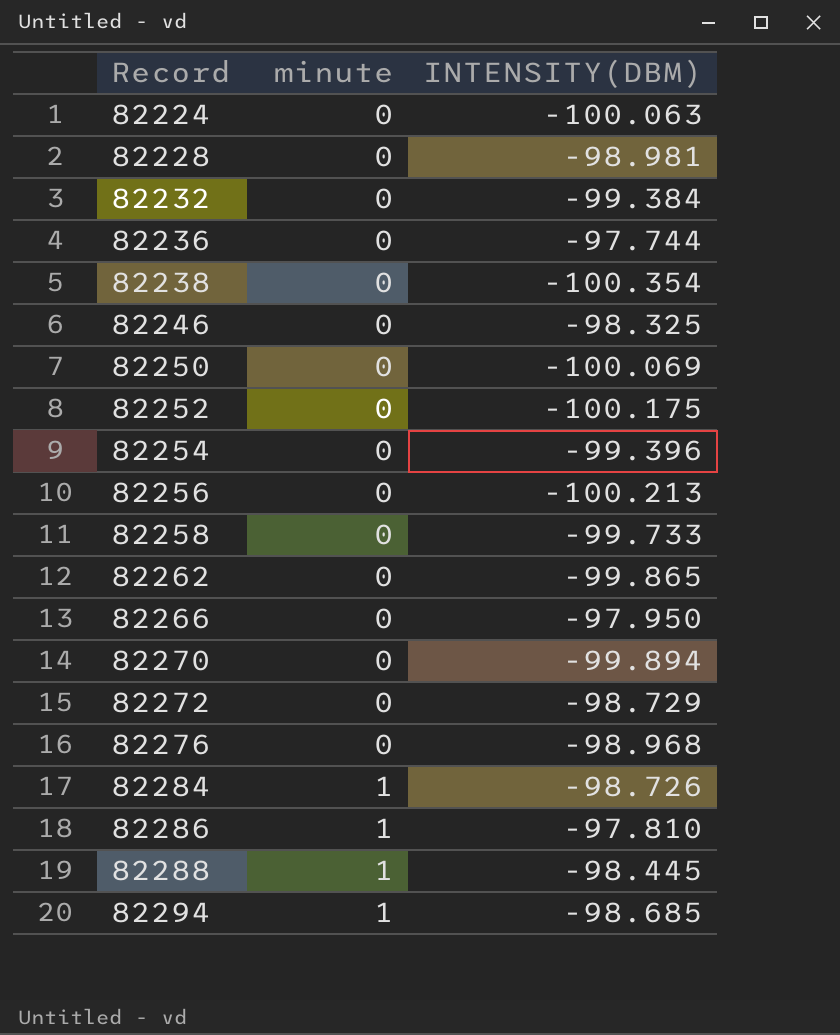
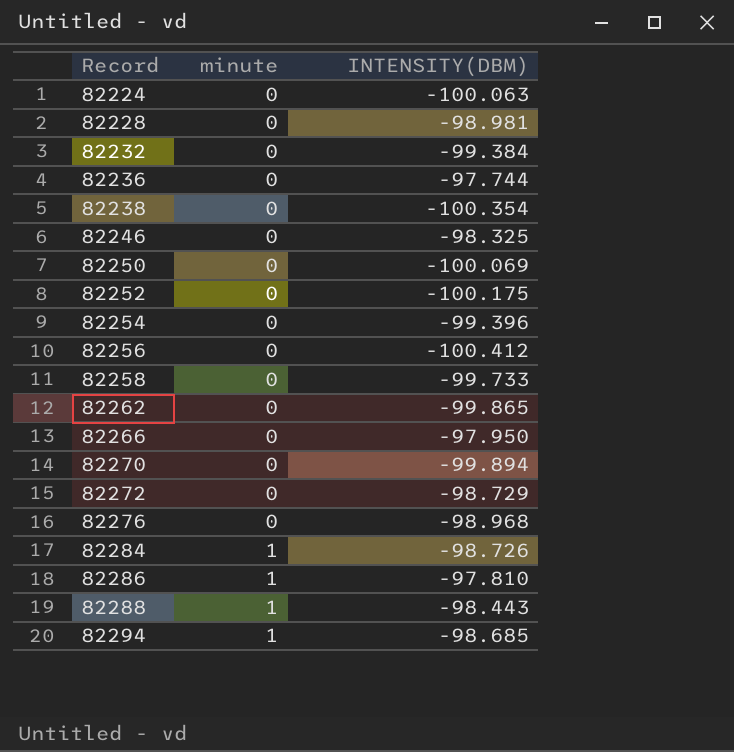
82256 | INTENSITY(DBM): -100.213 -> -100.412
82288 | INTENSITY(DBM): -98.445 -> -98.443

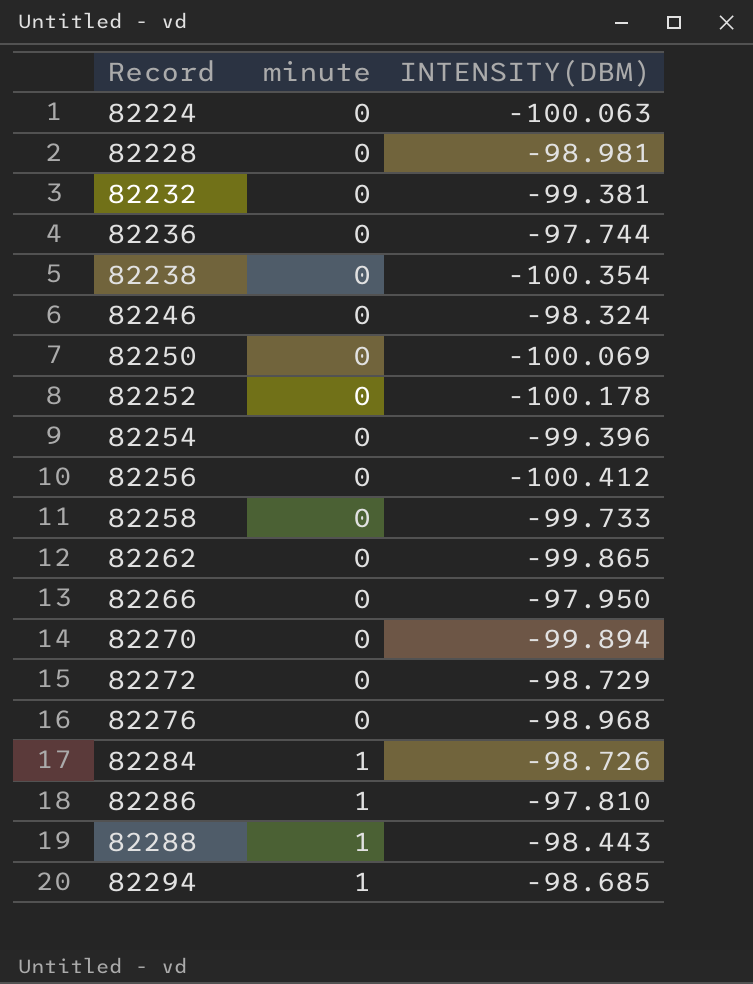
82232 | INTENSITY(DBM): -99.384 -> -99.381
82246 | INTENSITY(DBM): -98.325 -> -98.324
82252 | INTENSITY(DBM): -100.175 -> -100.178

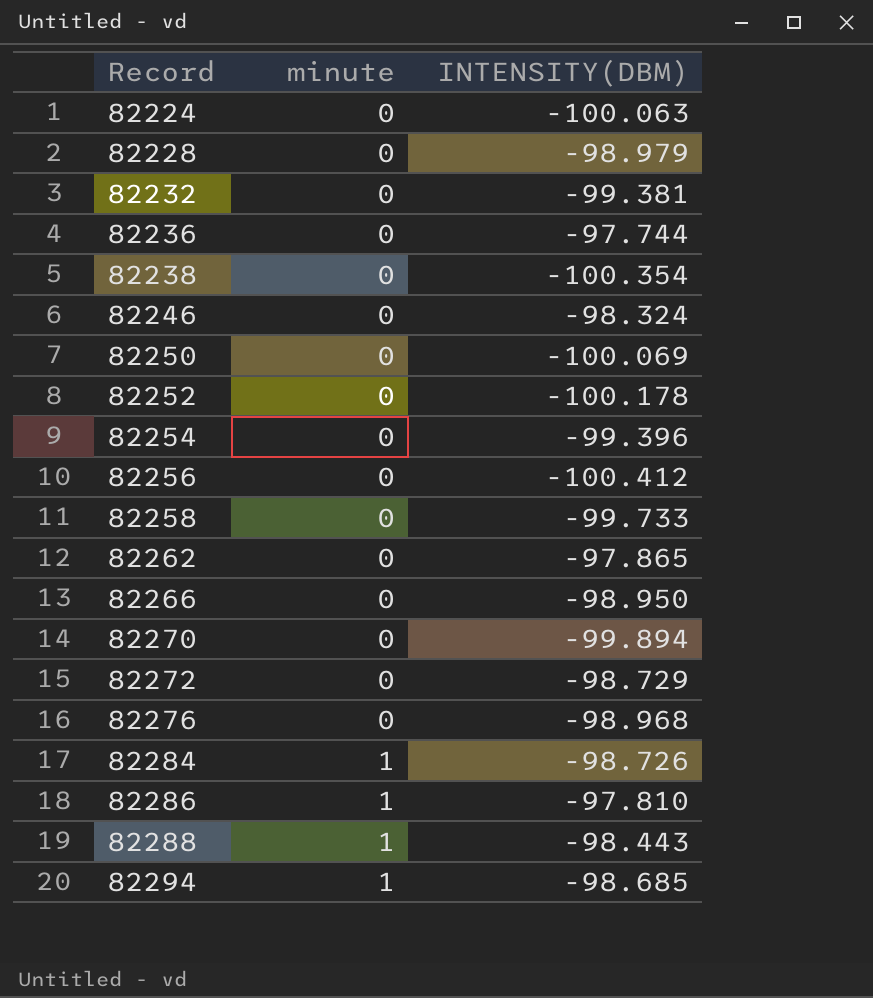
82228 | INTENSITY(DBM): -98.981 -> -98.979
82262 | INTENSITY(DBM): -99.865 -> -97.865
82266 | INTENSITY(DBM): -97.950 -> -98.950

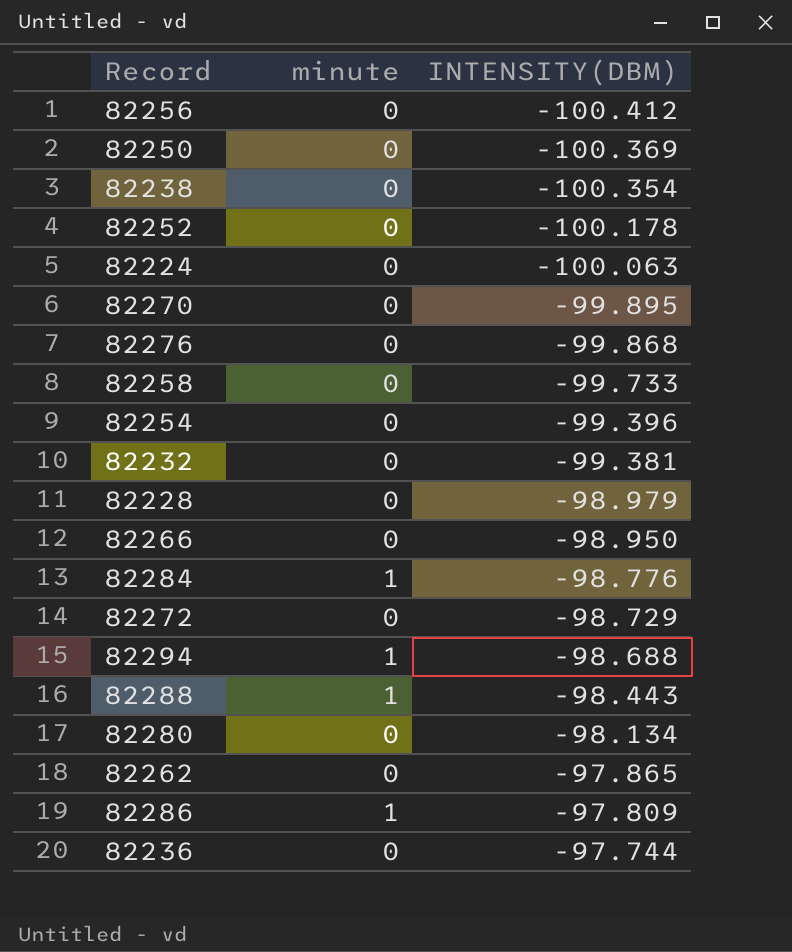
row order: Record ascending -> INTENSITY(DBM) ascending
row 82246: 0 | -98.324 -> none
82250 | INTENSITY(DBM): -100.069 -> -100.369
82270 | INTENSITY(DBM): -99.894 -> -99.895
82276 | INTENSITY(DBM): -98.968 -> -99.868
82284 | INTENSITY(DBM): -98.726 -> -98.776
82294 | INTENSITY(DBM): -98.685 -> -98.688
row 82280: none -> 0 | -98.134
82286 | INTENSITY(DBM): -97.810 -> -97.809

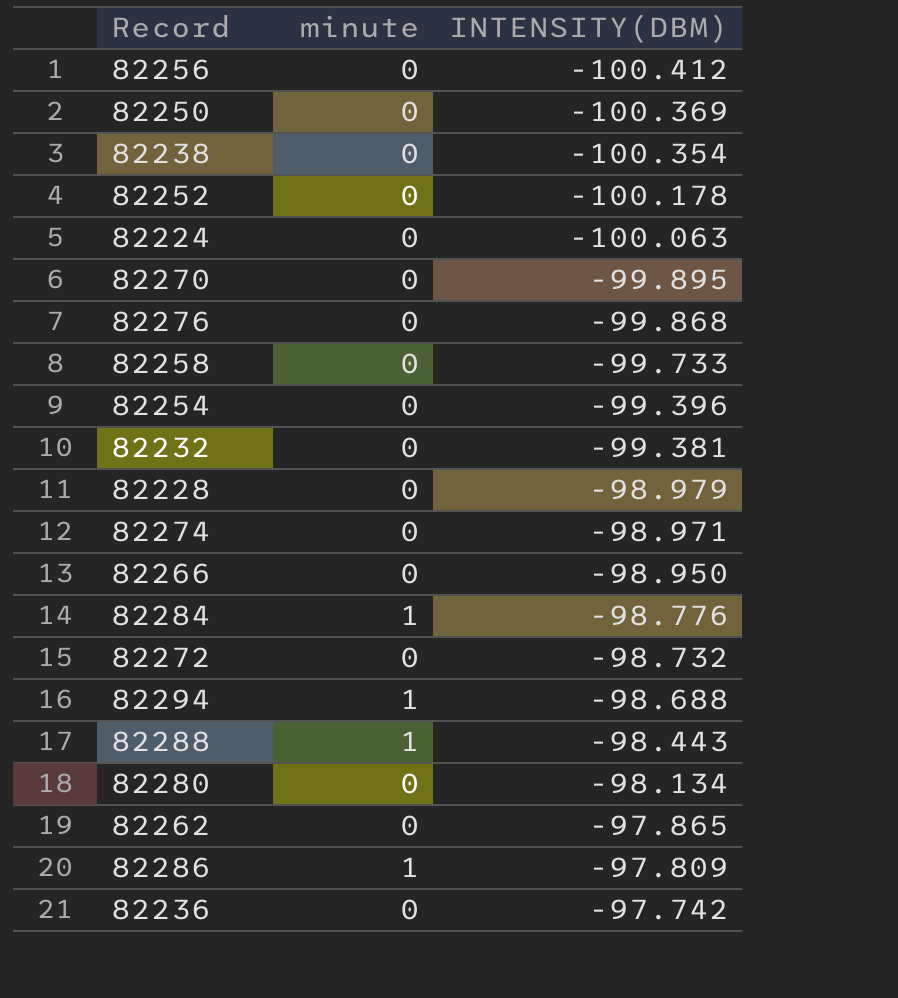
row 82274: none -> 0 | -98.971
82272 | INTENSITY(DBM): -98.729 -> -98.732
82236 | INTENSITY(DBM): -97.744 -> -97.742

